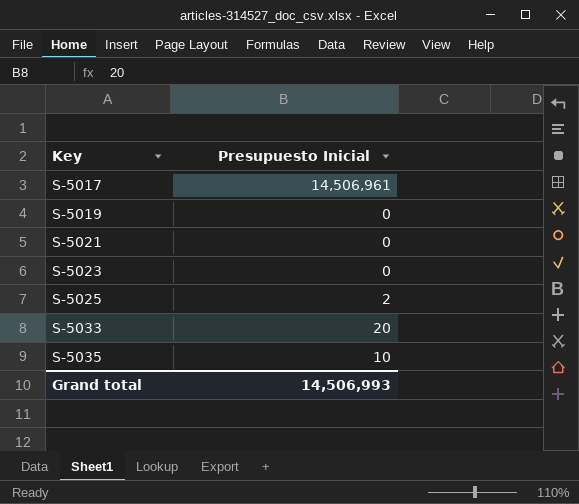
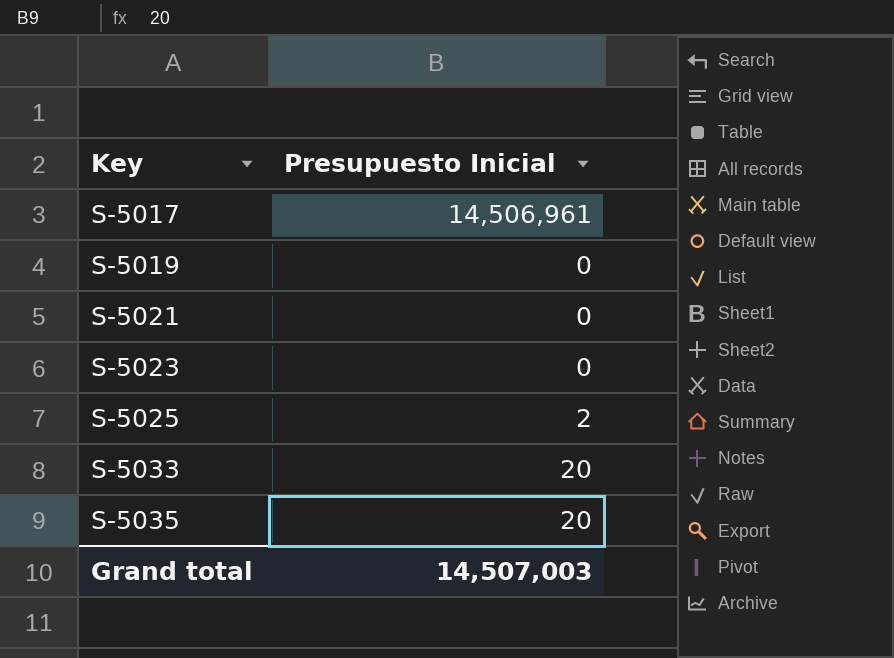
S-5035 | Presupuesto Inicial: 10 -> 20
Grand total | Presupuesto Inicial: 14,506,993 -> 14,507,003

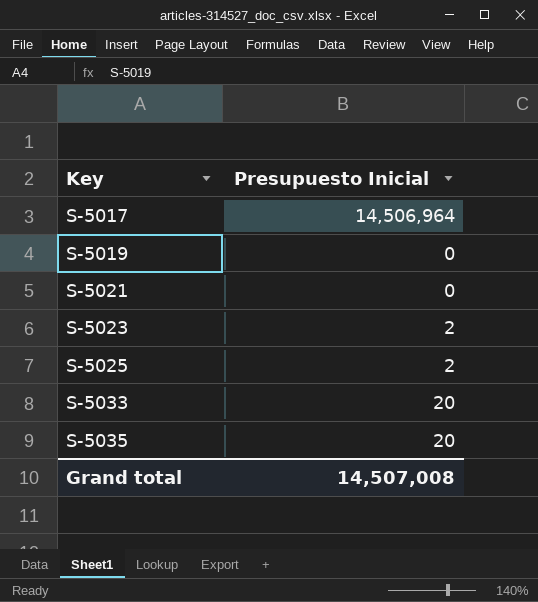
S-5017 | Presupuesto Inicial: 14,506,961 -> 14,506,964
S-5023 | Presupuesto Inicial: 0 -> 2
Grand total | Presupuesto Inicial: 14,507,003 -> 14,507,008

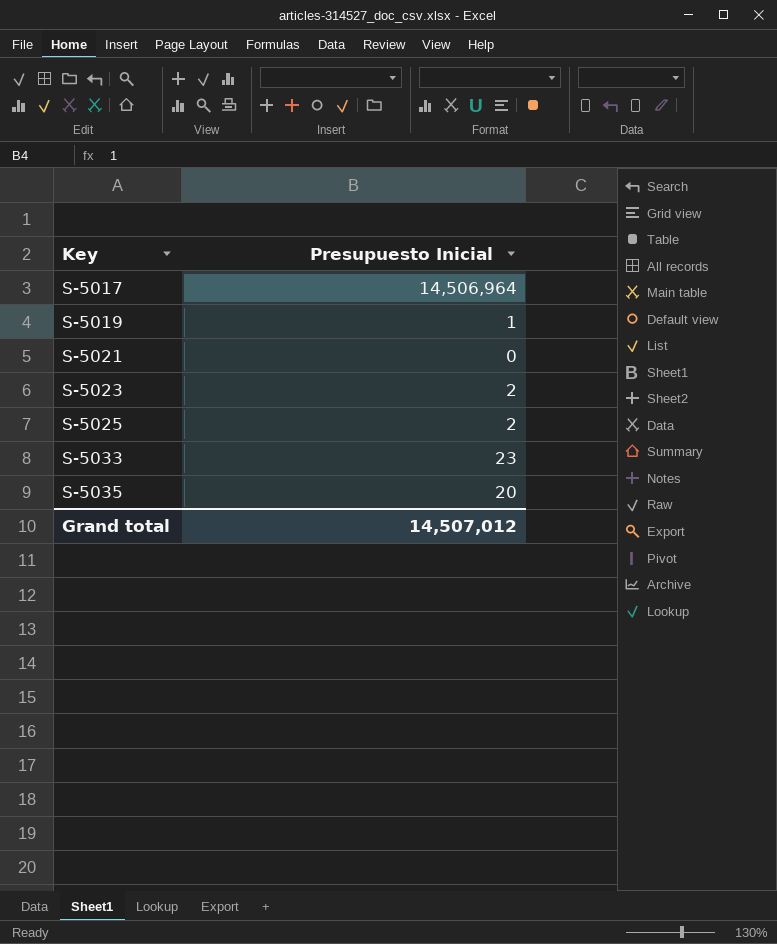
S-5019 | Presupuesto Inicial: 0 -> 1
S-5033 | Presupuesto Inicial: 20 -> 23
Grand total | Presupuesto Inicial: 14,507,008 -> 14,507,012

